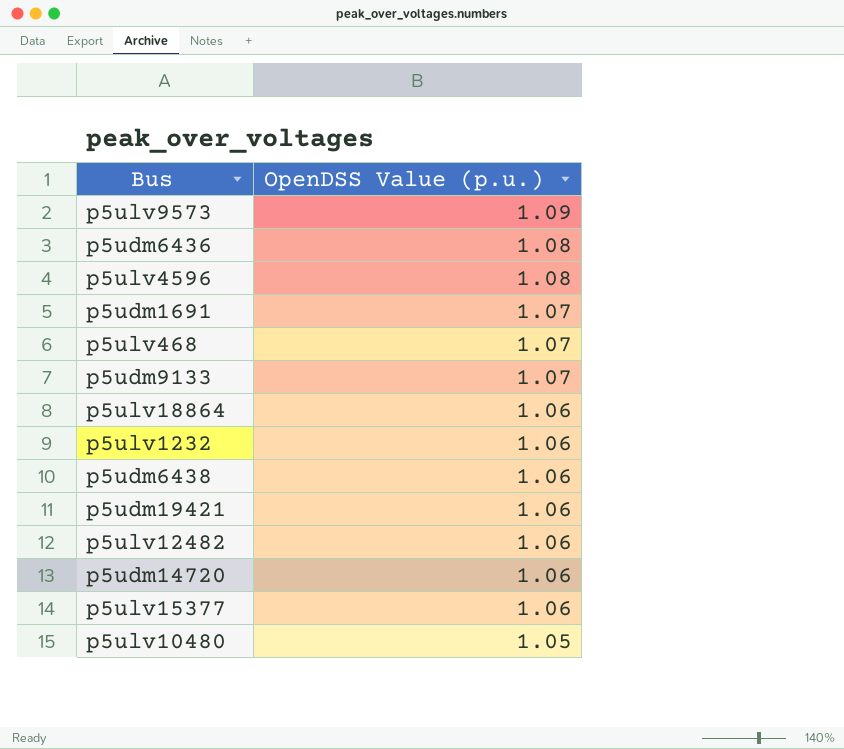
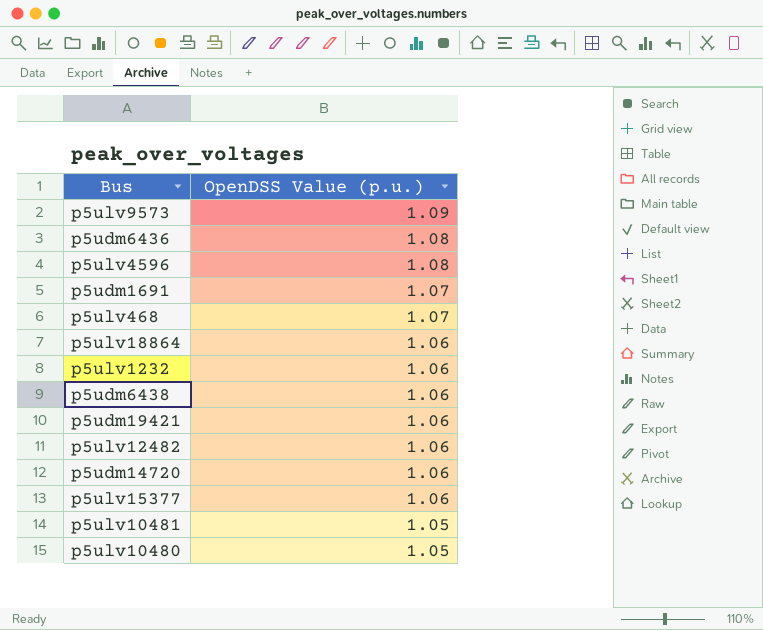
row p5udm9133: 1.07 -> none
row p5ulv10481: none -> 1.05

